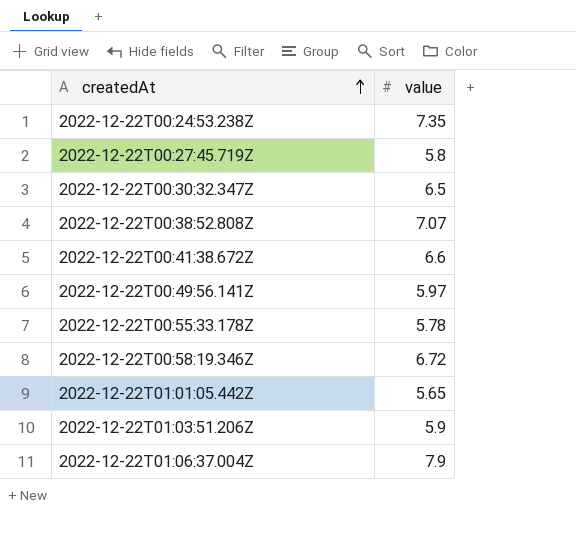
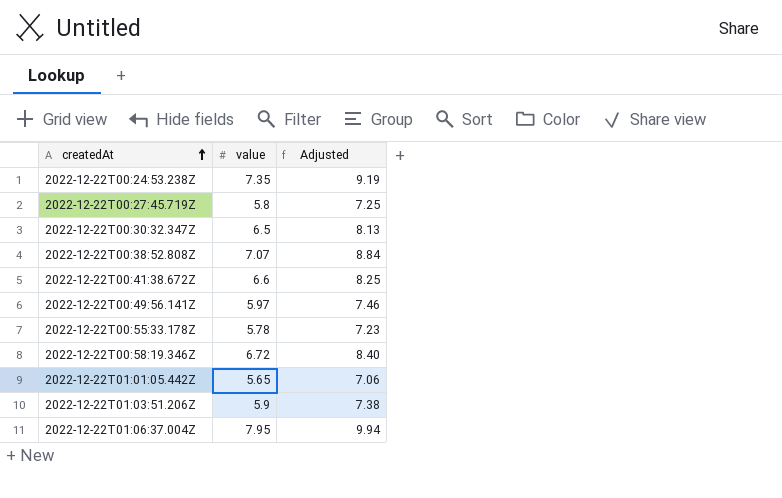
column Adjusted | formula: none -> [value] * 1.25
2022-12-22T01:06:37.004Z | value: 7.9 -> 7.95

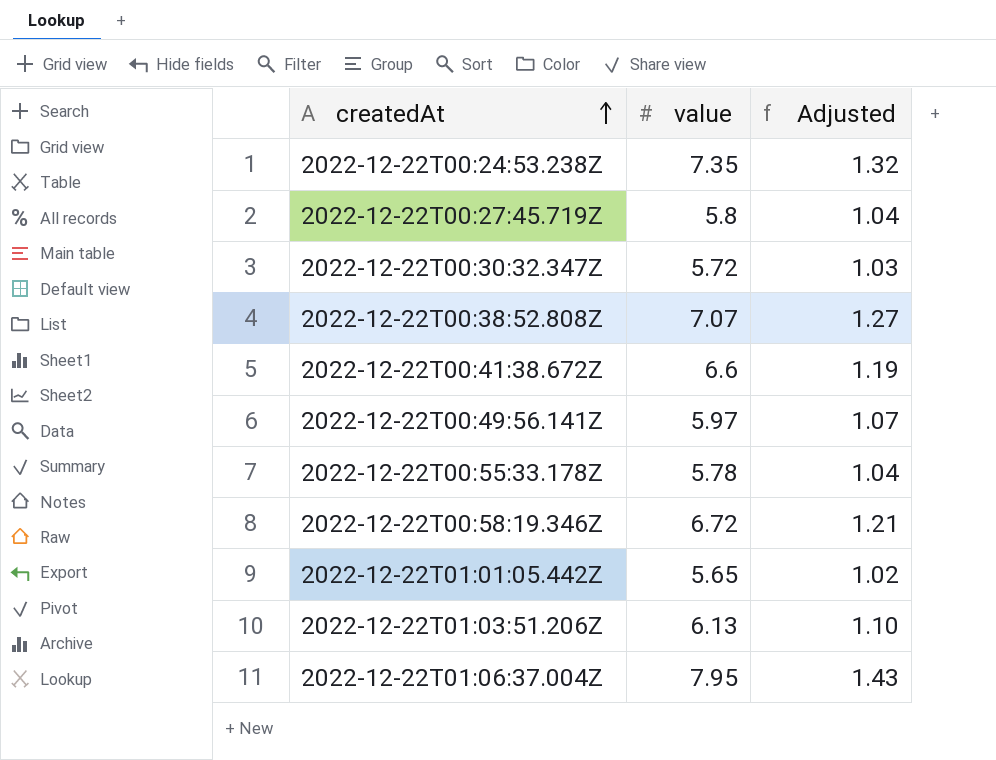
column Adjusted | formula: [value] * 1.25 -> [value] * 0.18
2022-12-22T00:30:32.347Z | value: 6.5 -> 5.72
2022-12-22T01:03:51.206Z | value: 5.9 -> 6.13

